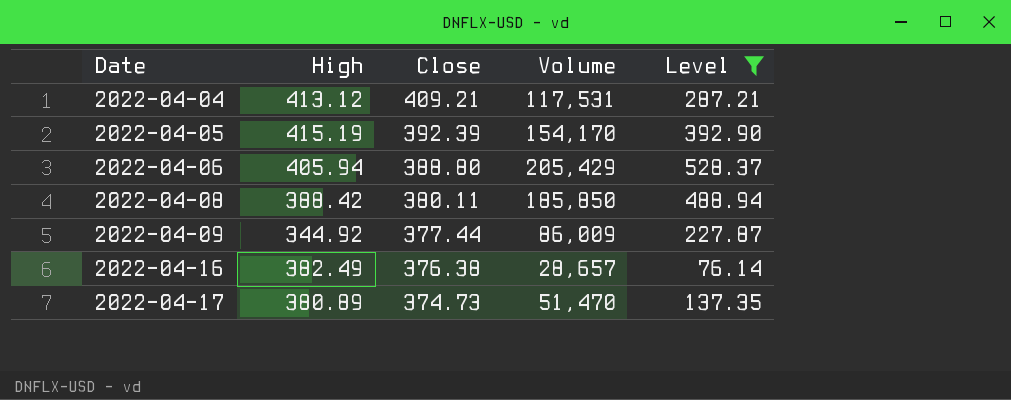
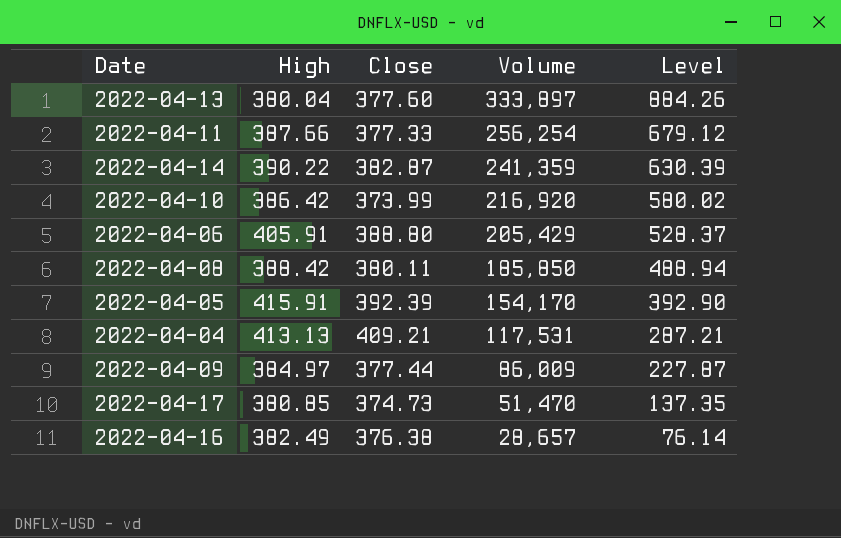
filter: Level <= 528.37 -> none
row order: Date ascending -> Volume descending
2022-04-06 | High: 405.94 -> 405.91
2022-04-05 | High: 415.19 -> 415.91
2022-04-04 | High: 413.12 -> 413.13
2022-04-09 | High: 344.92 -> 384.97
2022-04-17 | High: 380.89 -> 380.85

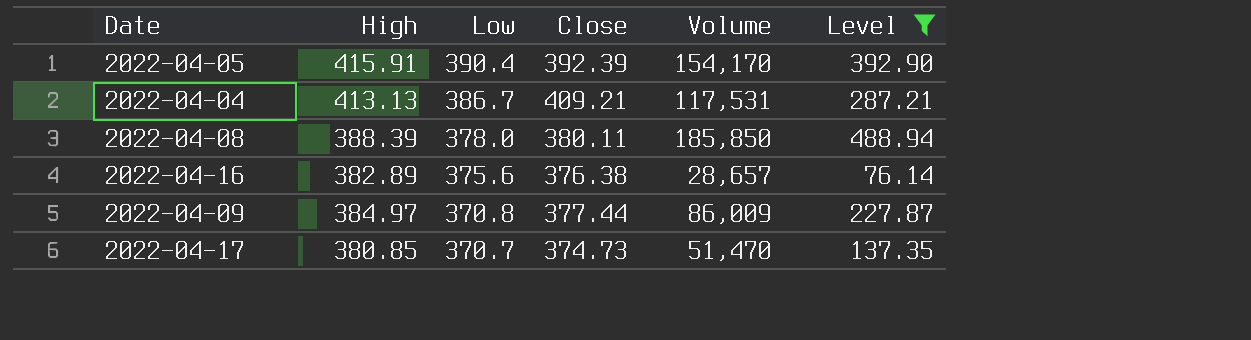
filter: none -> Level <= 488.94
row order: Volume descending -> Low descending
column Low | position: none -> 3
2022-04-08 | High: 388.42 -> 388.39
2022-04-16 | High: 382.49 -> 382.89

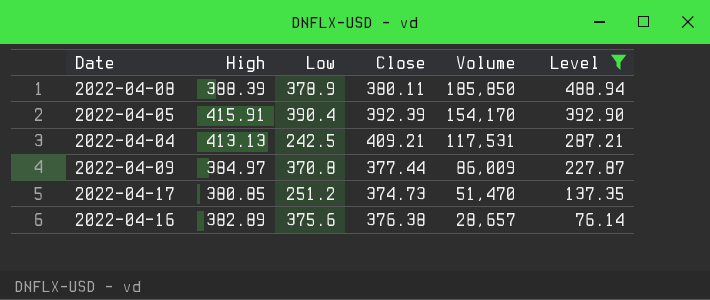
row order: Low descending -> Volume descending
2022-04-08 | Low: 378.0 -> 378.9
2022-04-04 | Low: 386.7 -> 242.5
2022-04-17 | Low: 370.7 -> 251.2

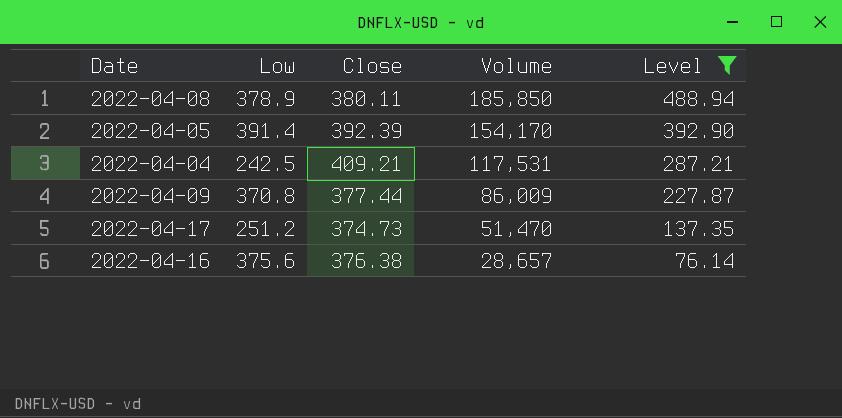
column High | position: 2 -> none
2022-04-05 | Low: 390.4 -> 391.4

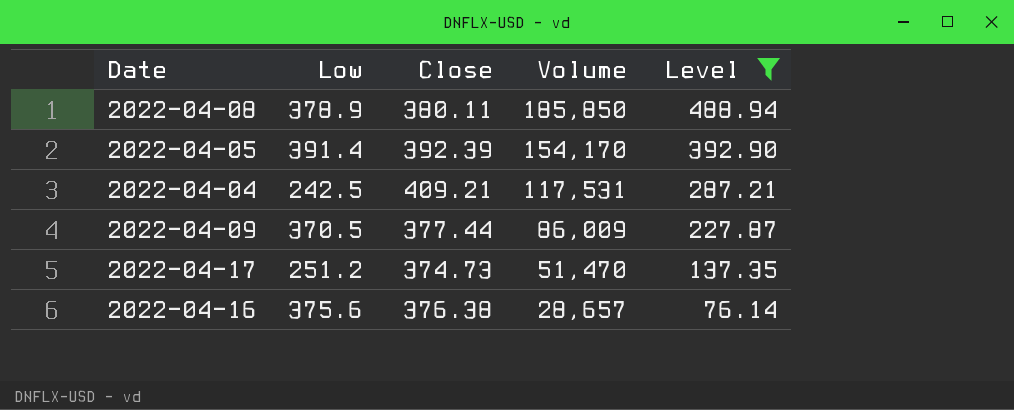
2022-04-09 | Low: 370.8 -> 370.5

